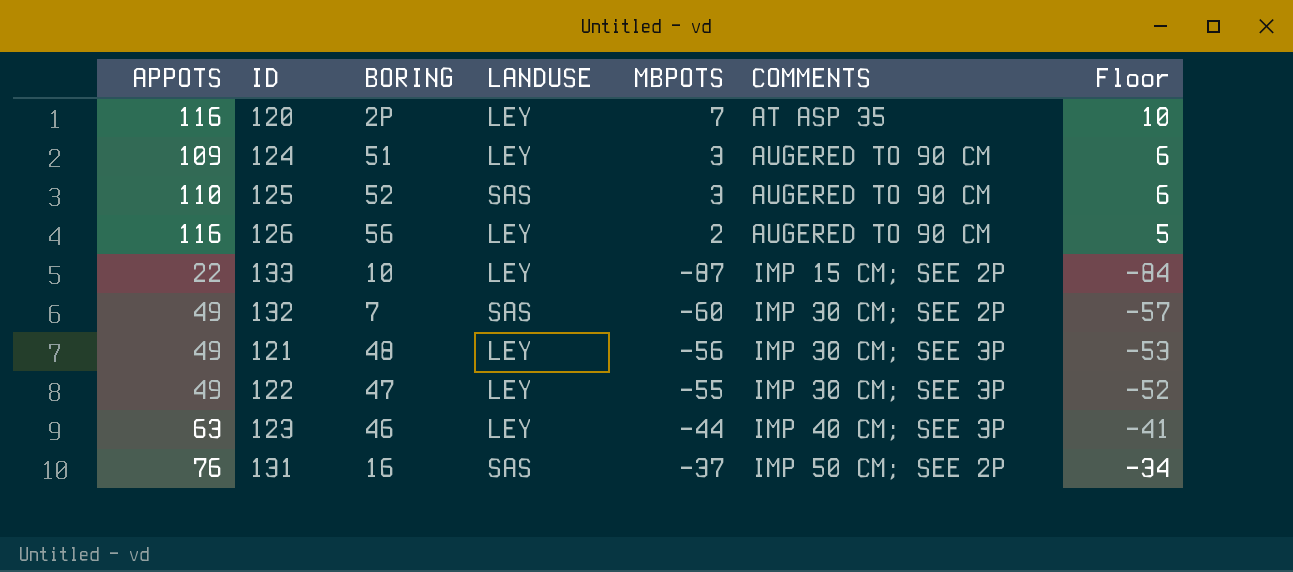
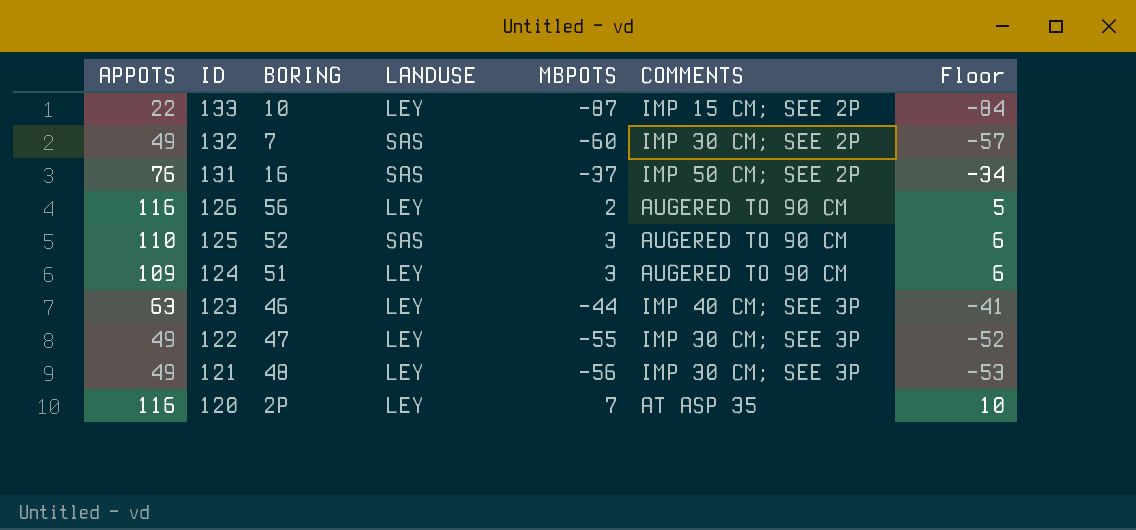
row order: COMMENTS ascending -> ID descending

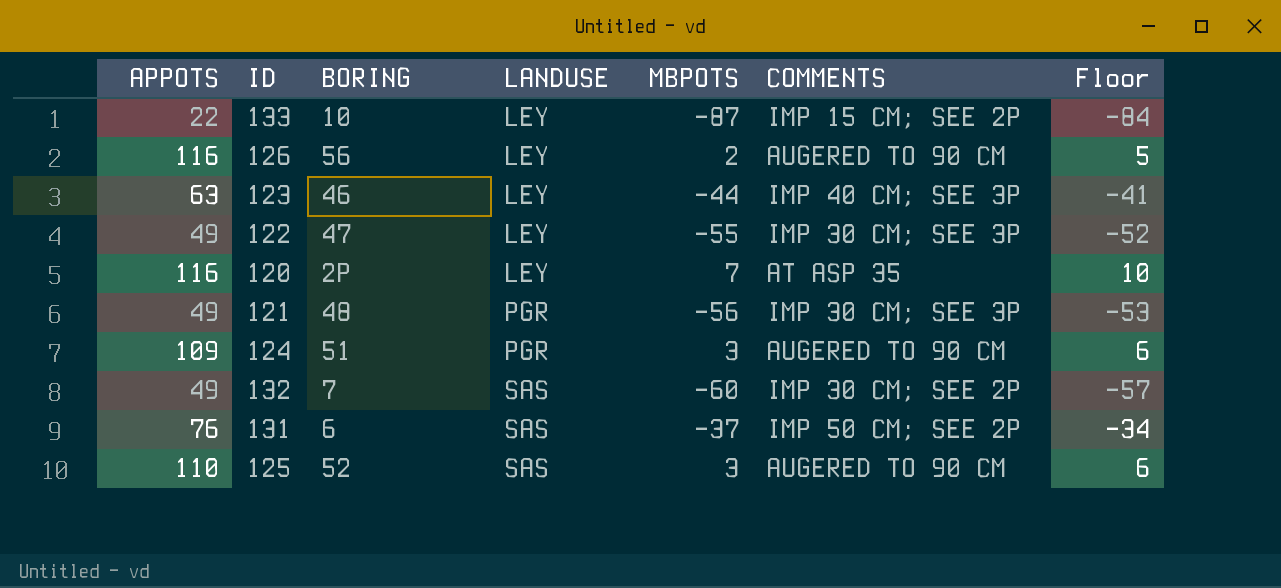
row order: ID descending -> LANDUSE ascending
121 | LANDUSE: LEY -> PGR
124 | LANDUSE: LEY -> PGR
131 | BORING: 16 -> 6

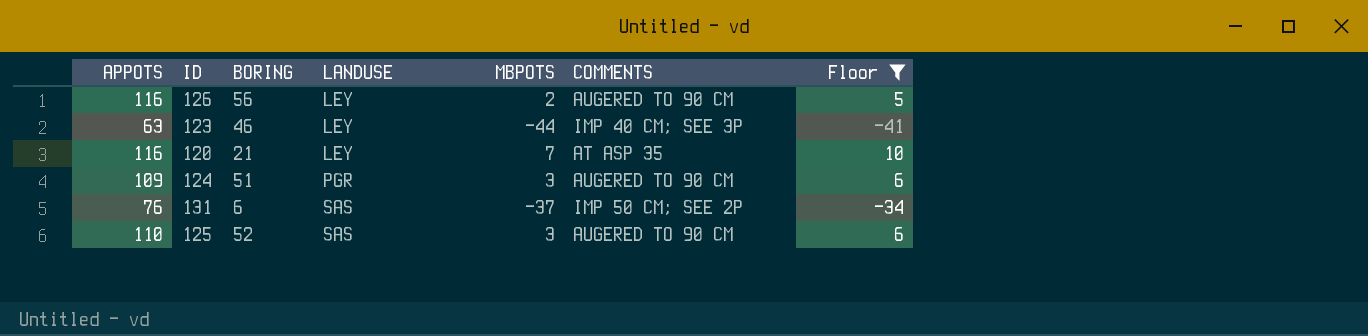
filter: none -> Floor >= -41
120 | BORING: 2P -> 21

